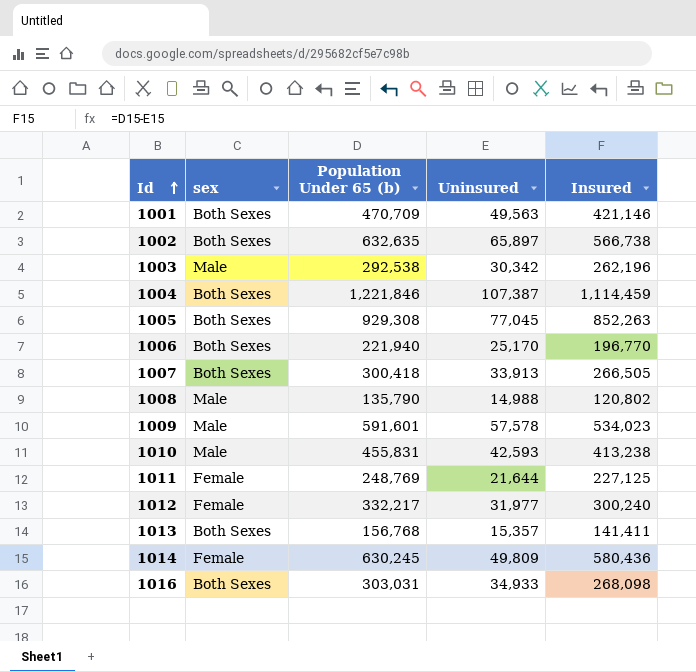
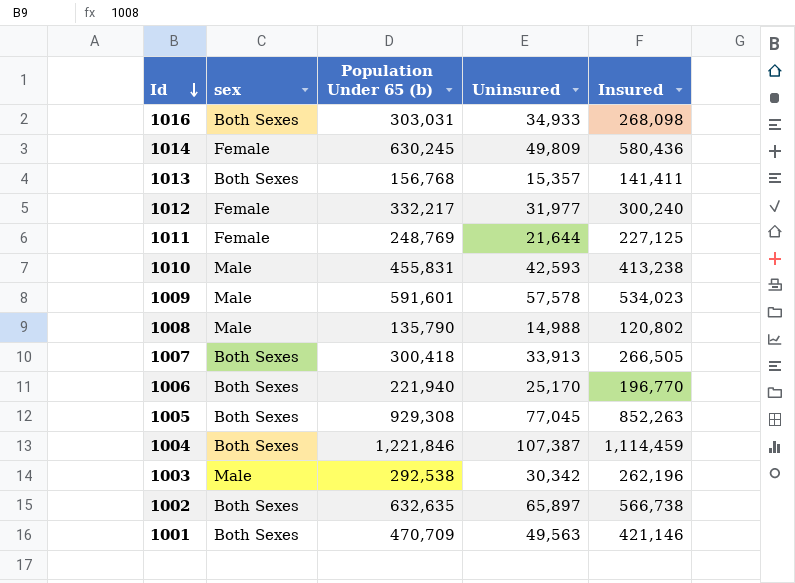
row order: Id ascending -> Id descending

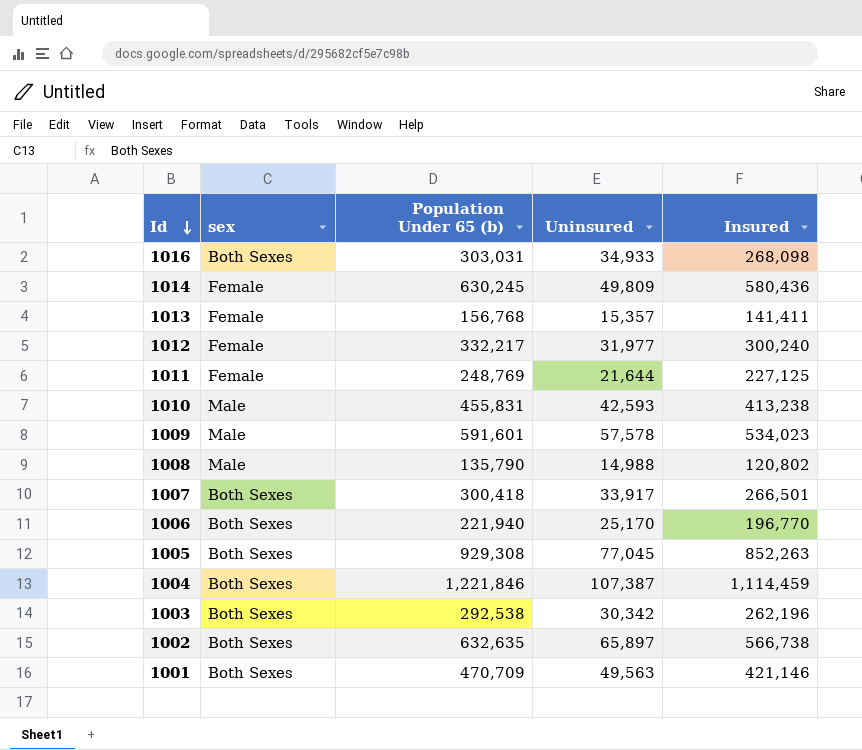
1013 | sex: Both Sexes -> Female
1007 | Uninsured: 33,913 -> 33,917
1007 | Insured: 266,505 -> 266,501
1003 | sex: Male -> Both Sexes

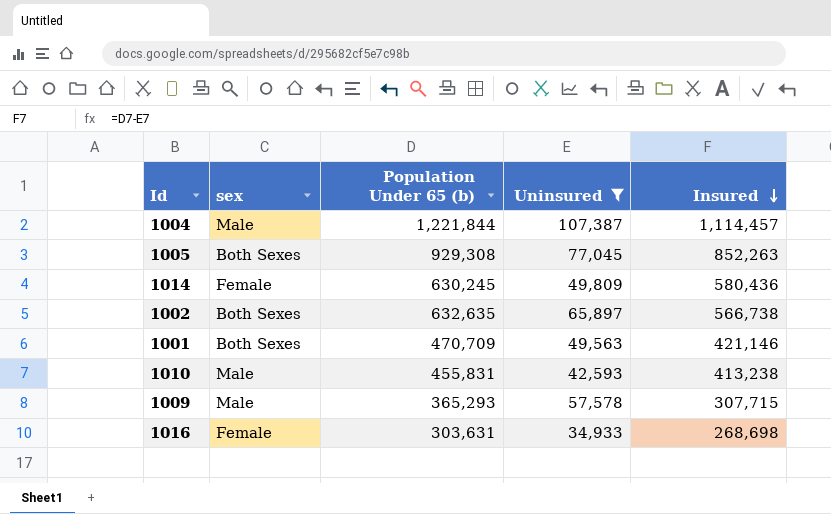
filter: none -> Uninsured >= 34,933
row order: Id descending -> Insured descending
1004 | sex: Both Sexes -> Male
1004 | Population Under 65 (b): 1,221,846 -> 1,221,844
1004 | Insured: 1,114,459 -> 1,114,457
1009 | Population Under 65 (b): 591,601 -> 365,293
1009 | Insured: 534,023 -> 307,715
1016 | sex: Both Sexes -> Female
1016 | Population Under 65 (b): 303,031 -> 303,631
1016 | Insured: 268,098 -> 268,698

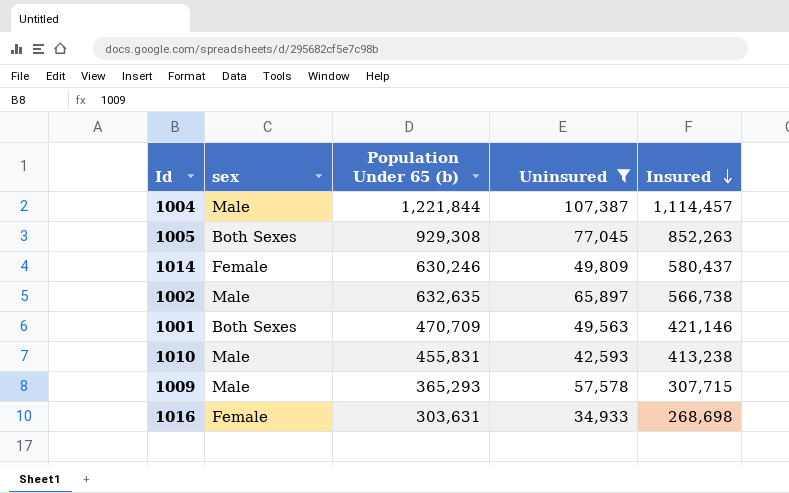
1014 | Population Under 65 (b): 630,245 -> 630,246
1014 | Insured: 580,436 -> 580,437
1002 | sex: Both Sexes -> Male

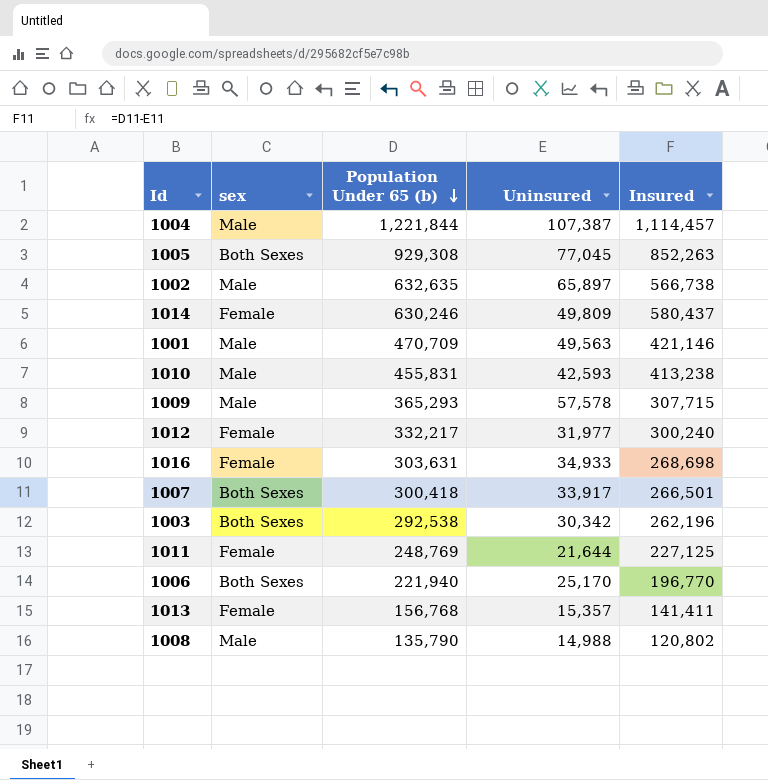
filter: Uninsured >= 34,933 -> none
row order: Insured descending -> Population Under 65 (b) descending
1001 | sex: Both Sexes -> Male

